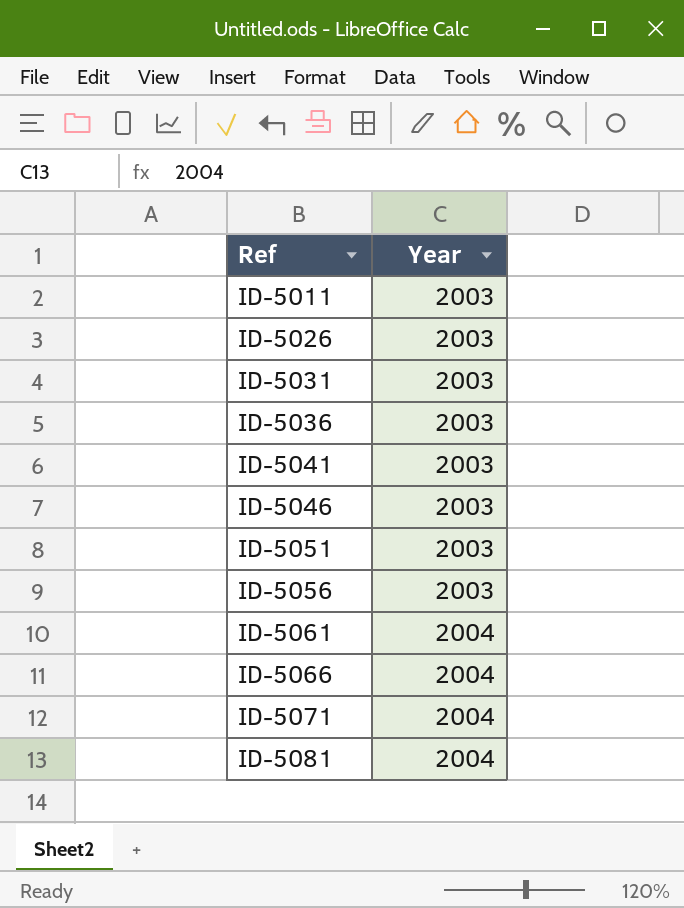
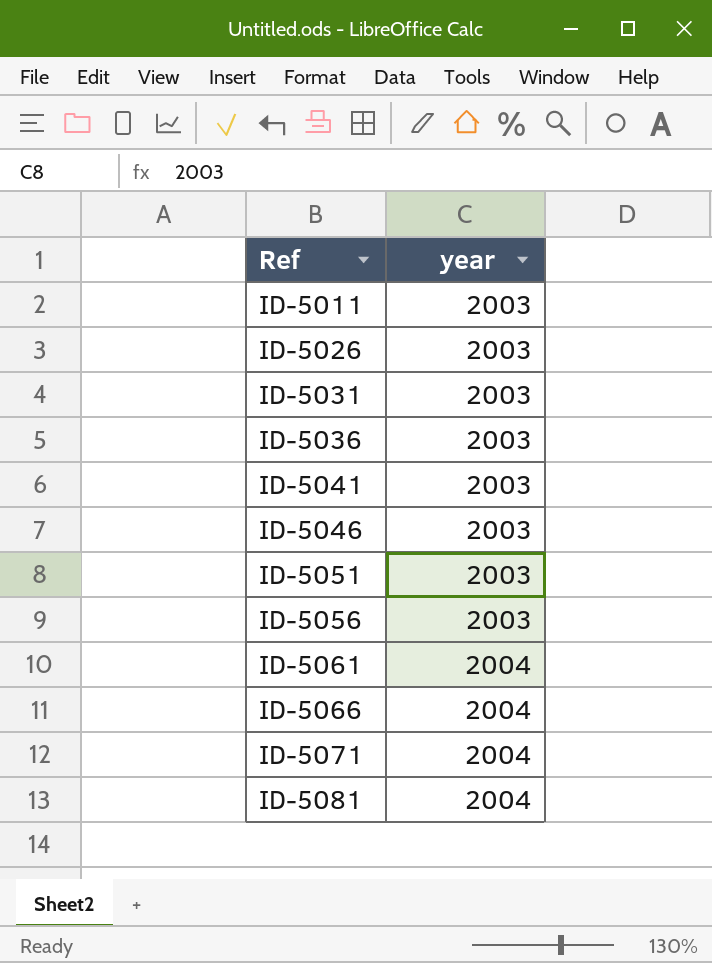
column name: Year -> year

